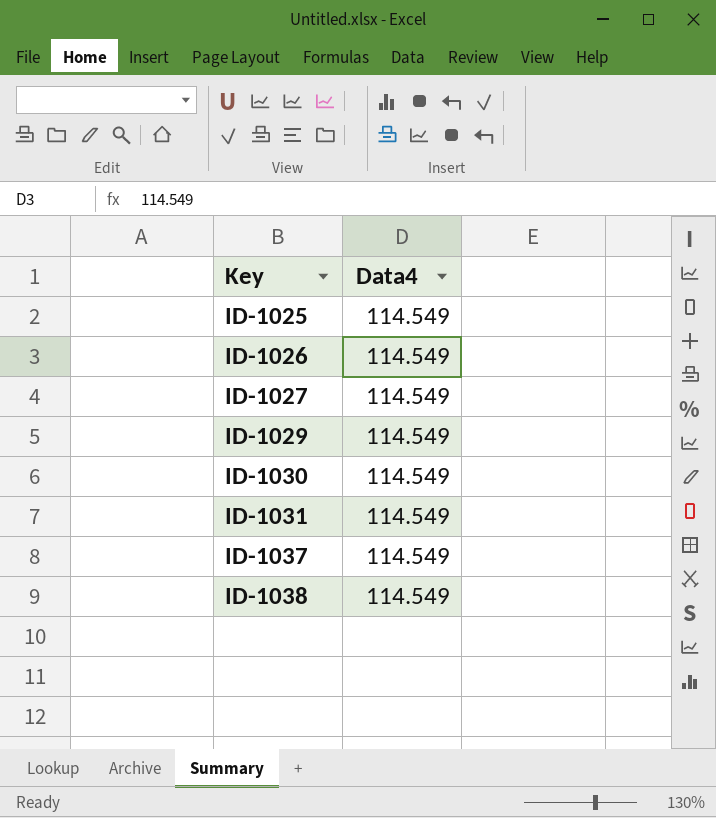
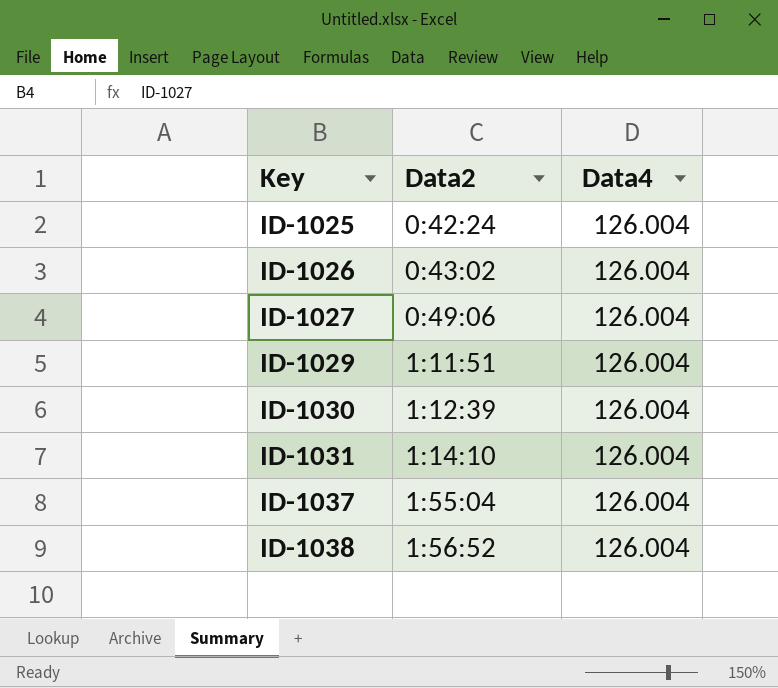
column Data2 | position: none -> 2
ID-1025 | Data4: 114.549 -> 126.004
ID-1026 | Data4: 114.549 -> 126.004
ID-1027 | Data4: 114.549 -> 126.004
ID-1029 | Data4: 114.549 -> 126.004
ID-1030 | Data4: 114.549 -> 126.004
ID-1031 | Data4: 114.549 -> 126.004
ID-1037 | Data4: 114.549 -> 126.004
ID-1038 | Data4: 114.549 -> 126.004

